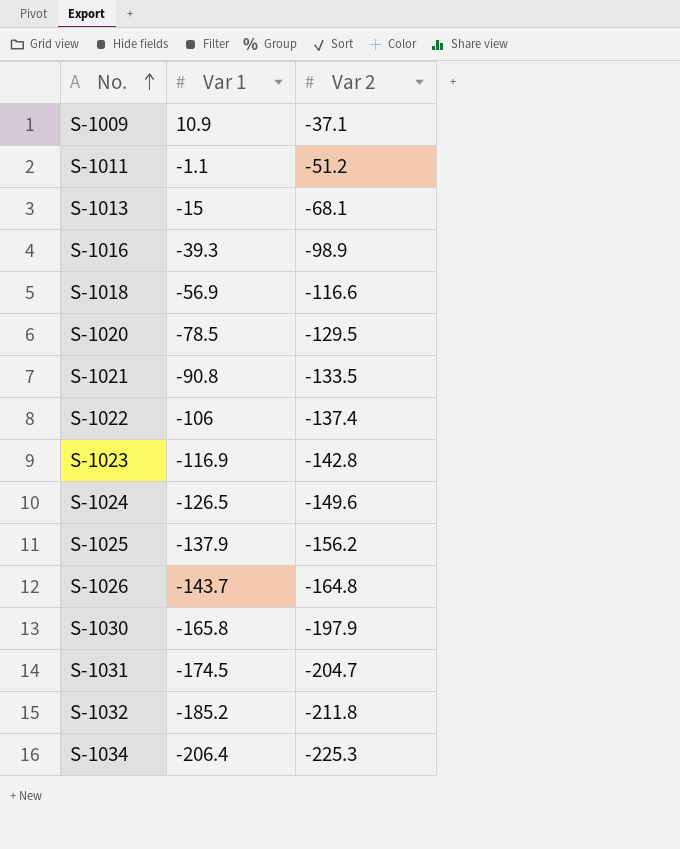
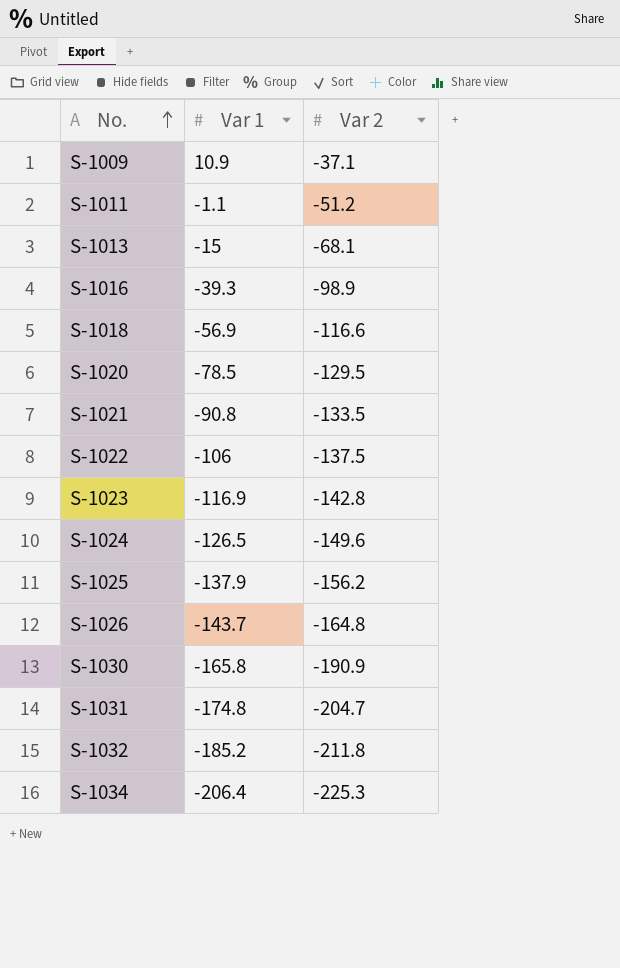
S-1022 | Var 2: -137.4 -> -137.5
S-1030 | Var 2: -197.9 -> -190.9
S-1031 | Var 1: -174.5 -> -174.8

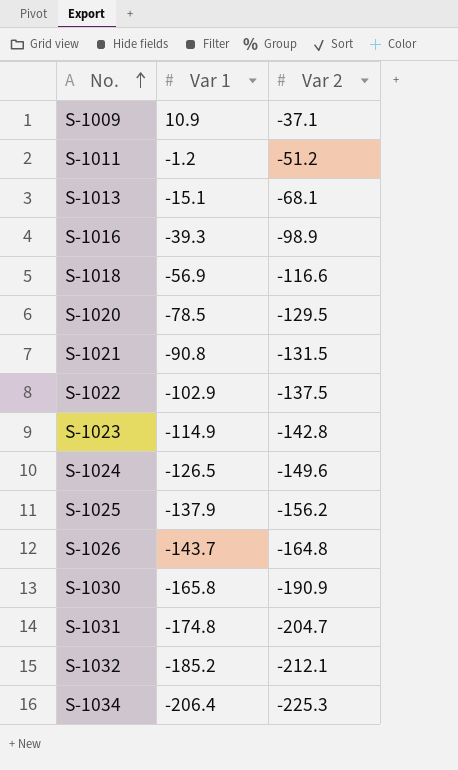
S-1011 | Var 1: -1.1 -> -1.2
S-1013 | Var 1: -15 -> -15.1
S-1021 | Var 2: -133.5 -> -131.5
S-1022 | Var 1: -106 -> -102.9
S-1023 | Var 1: -116.9 -> -114.9
S-1032 | Var 2: -211.8 -> -212.1

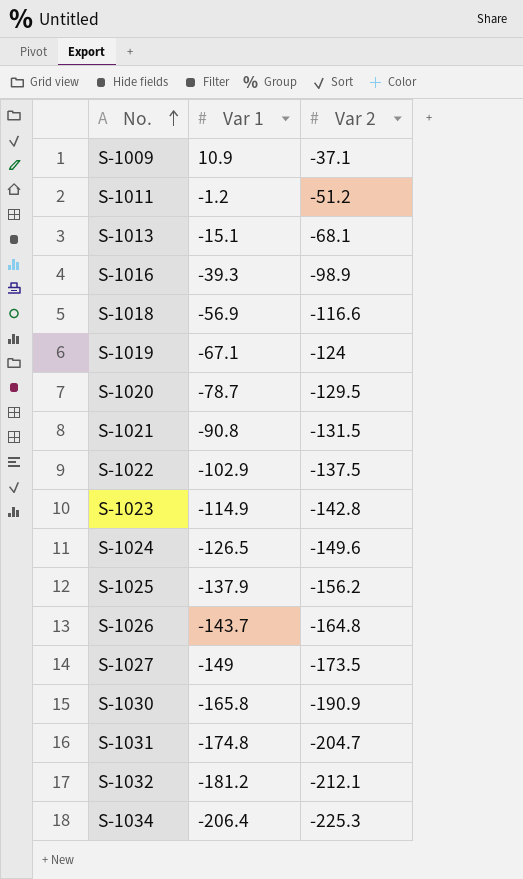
row S-1019: none -> -67.1 | -124
S-1020 | Var 1: -78.5 -> -78.7
row S-1027: none -> -149 | -173.5
S-1032 | Var 1: -185.2 -> -181.2

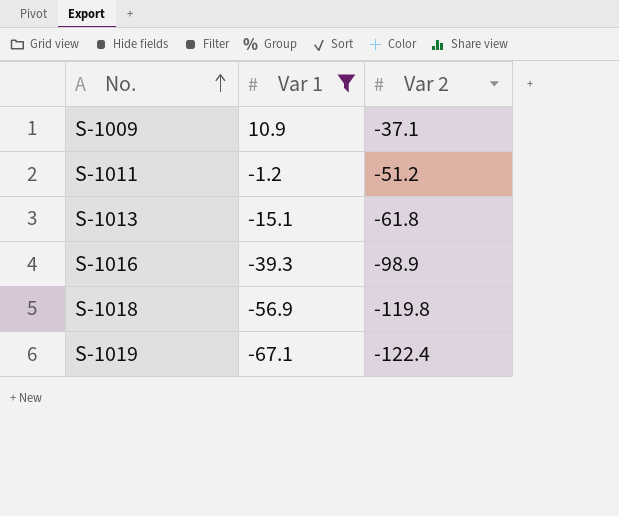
filter: none -> Var 1 >= -67.1
S-1013 | Var 2: -68.1 -> -61.8
S-1018 | Var 2: -116.6 -> -119.8
S-1019 | Var 2: -124 -> -122.4

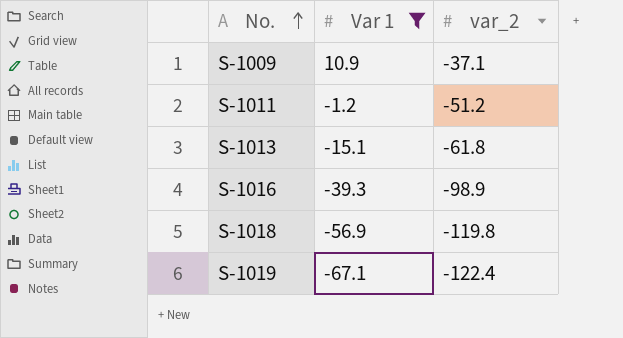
column name: Var 2 -> var_2

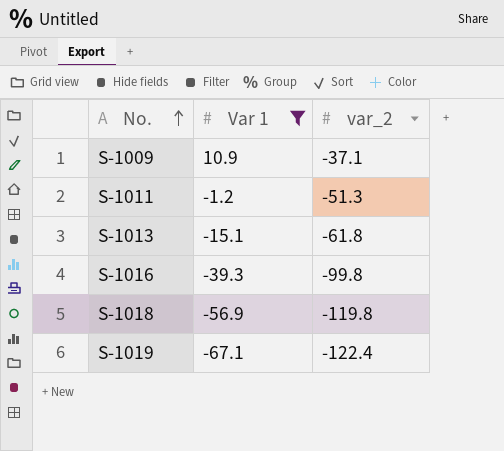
S-1011 | var_2: -51.2 -> -51.3
S-1016 | var_2: -98.9 -> -99.8

